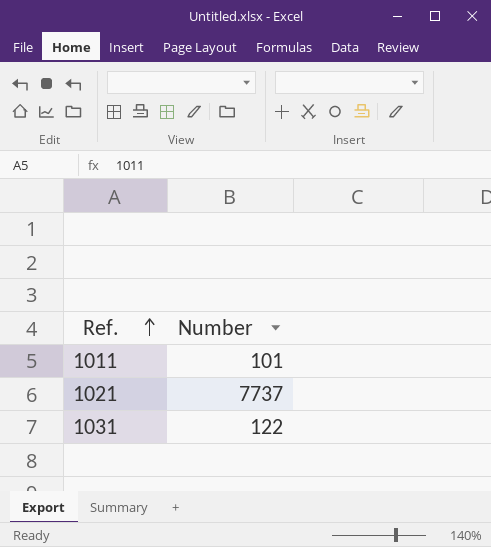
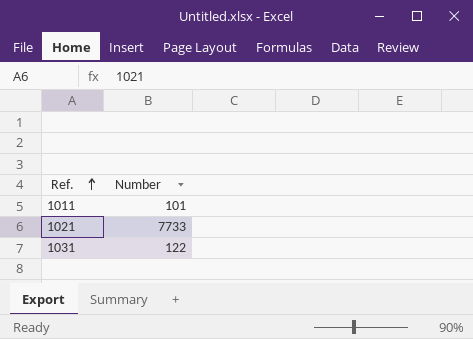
1021 | Number: 7737 -> 7733

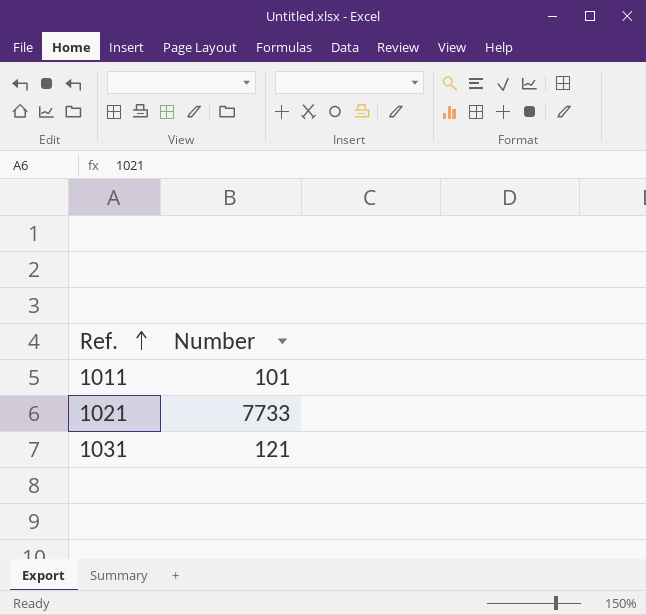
1031 | Number: 122 -> 121

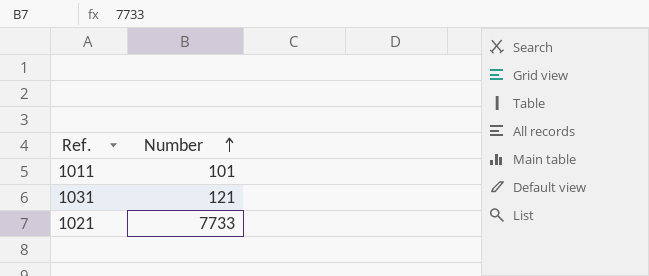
row order: Ref. ascending -> Number ascending

